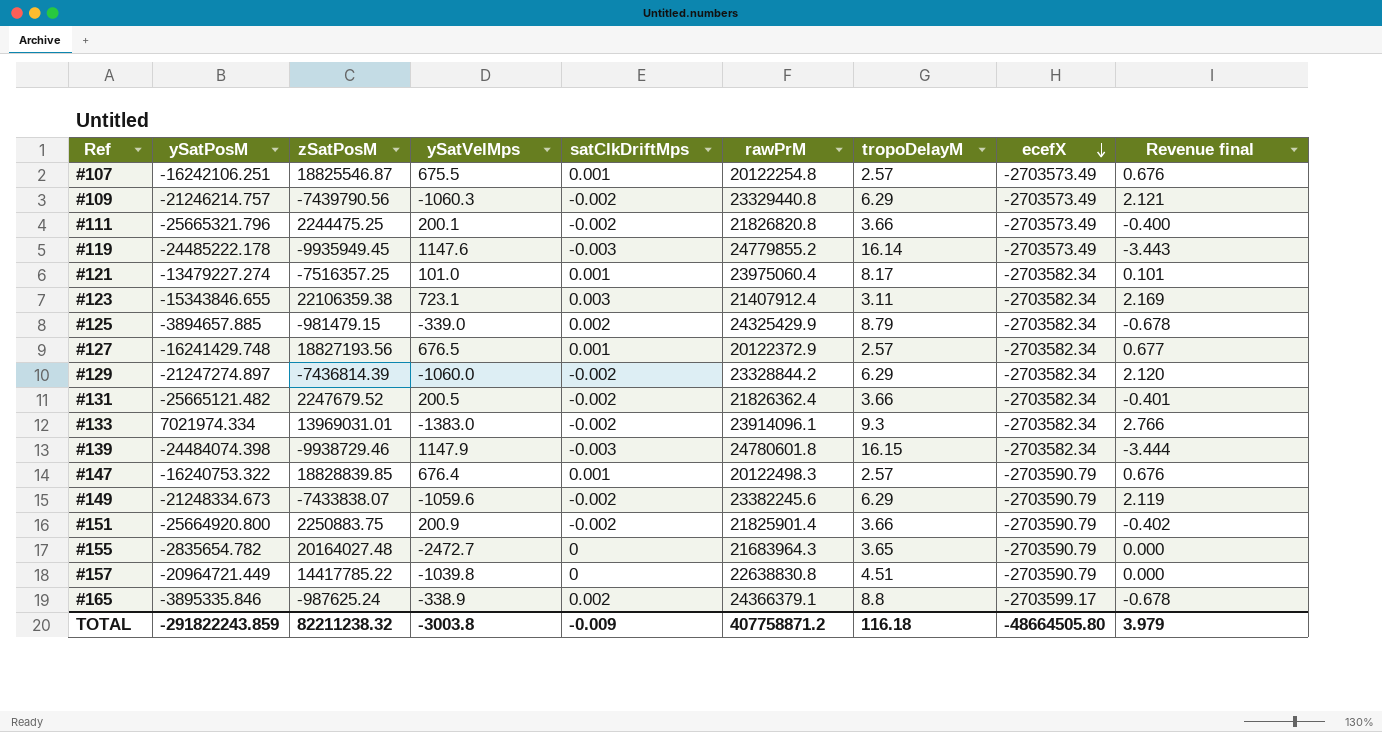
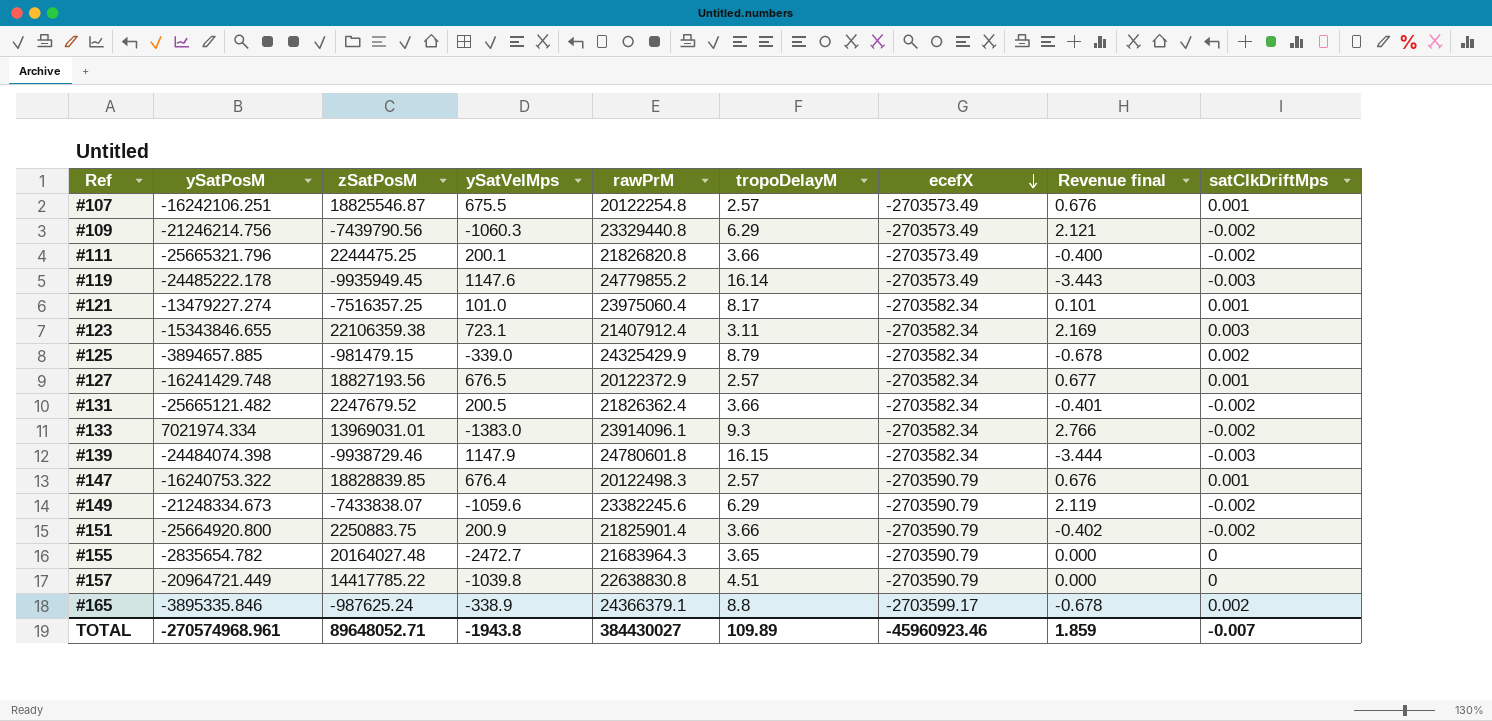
column satClkDriftMps | position: 5 -> 9
row #129: -21247274.897 | -7436814.39 | -1060.0 | -0.002 | 23328844.2 | 6.29 | -2703582.34 | 2.120 -> none
#109 | ySatPosM: -21246214.757 -> -21246214.756
TOTAL | ySatPosM: -291822243.859 -> -270574968.961
TOTAL | zSatPosM: 82211238.32 -> 89648052.71
TOTAL | ySatVelMps: -3003.8 -> -1943.8
TOTAL | rawPrM: 407758871.2 -> 384430027
TOTAL | tropoDelayM: 116.18 -> 109.89
TOTAL | ecefX: -48664505.80 -> -45960923.46
TOTAL | Revenue final: 3.979 -> 1.859
TOTAL | satClkDriftMps: -0.009 -> -0.007

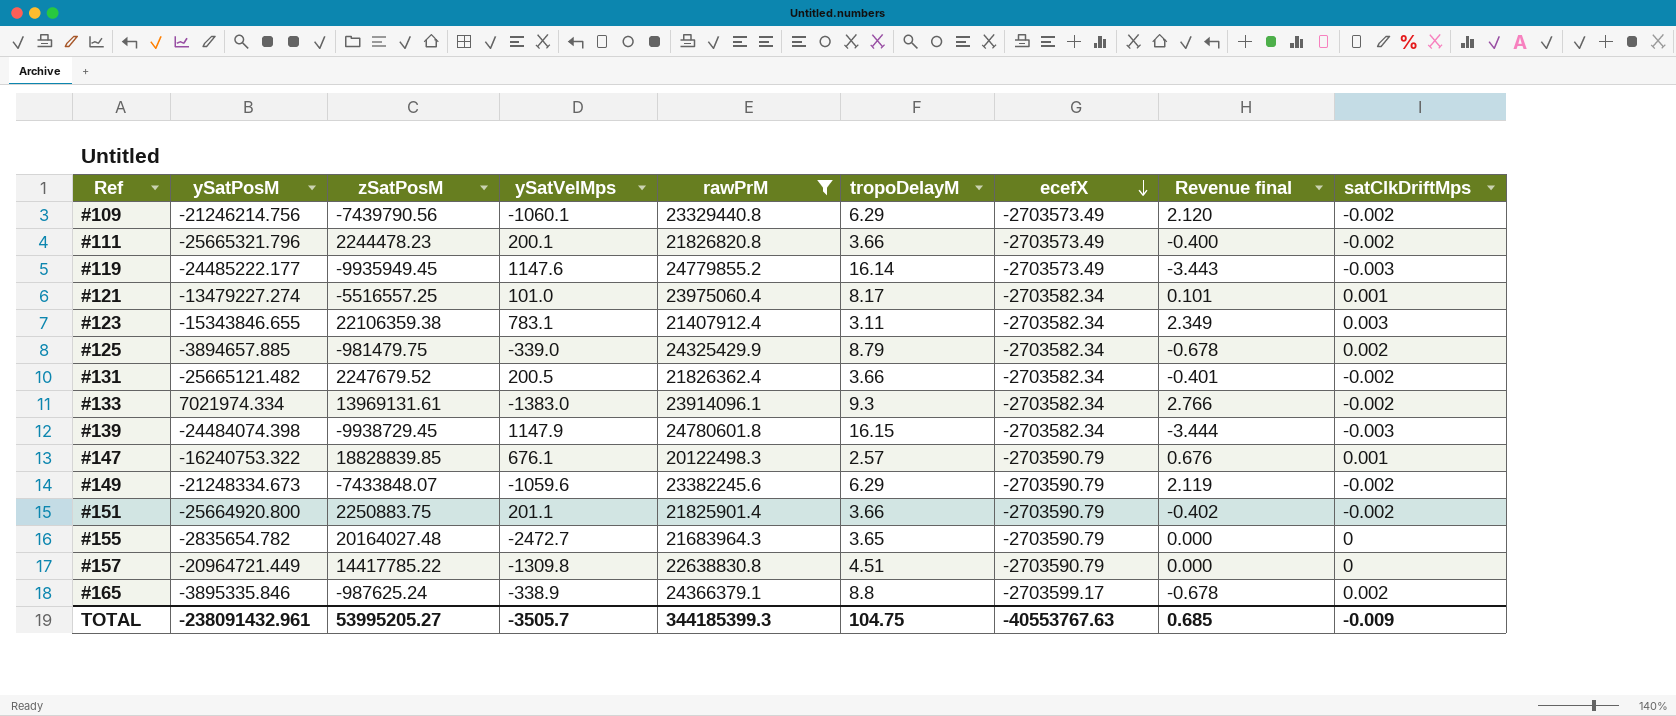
filter: none -> rawPrM >= 20122498.3
#109 | ySatVelMps: -1060.3 -> -1060.1
#109 | Revenue final: 2.121 -> 2.120
#111 | zSatPosM: 2244475.25 -> 2244478.23
#119 | ySatPosM: -24485222.178 -> -24485222.177
#121 | zSatPosM: -7516357.25 -> -5516557.25
#123 | ySatVelMps: 723.1 -> 783.1
#123 | Revenue final: 2.169 -> 2.349
#125 | zSatPosM: -981479.15 -> -981479.75
#133 | zSatPosM: 13969031.01 -> 13969131.61
#139 | zSatPosM: -9938729.46 -> -9938729.45
#147 | ySatVelMps: 676.4 -> 676.1
#149 | zSatPosM: -7433838.07 -> -7433848.07
#151 | ySatVelMps: 200.9 -> 201.1
#157 | ySatVelMps: -1039.8 -> -1309.8
TOTAL | ySatPosM: -270574968.961 -> -238091432.961
TOTAL | zSatPosM: 89648052.71 -> 53995205.27
TOTAL | ySatVelMps: -1943.8 -> -3505.7
TOTAL | rawPrM: 384430027 -> 344185399.3
TOTAL | tropoDelayM: 109.89 -> 104.75
TOTAL | ecefX: -45960923.46 -> -40553767.63
TOTAL | Revenue final: 1.859 -> 0.685
TOTAL | satClkDriftMps: -0.007 -> -0.009

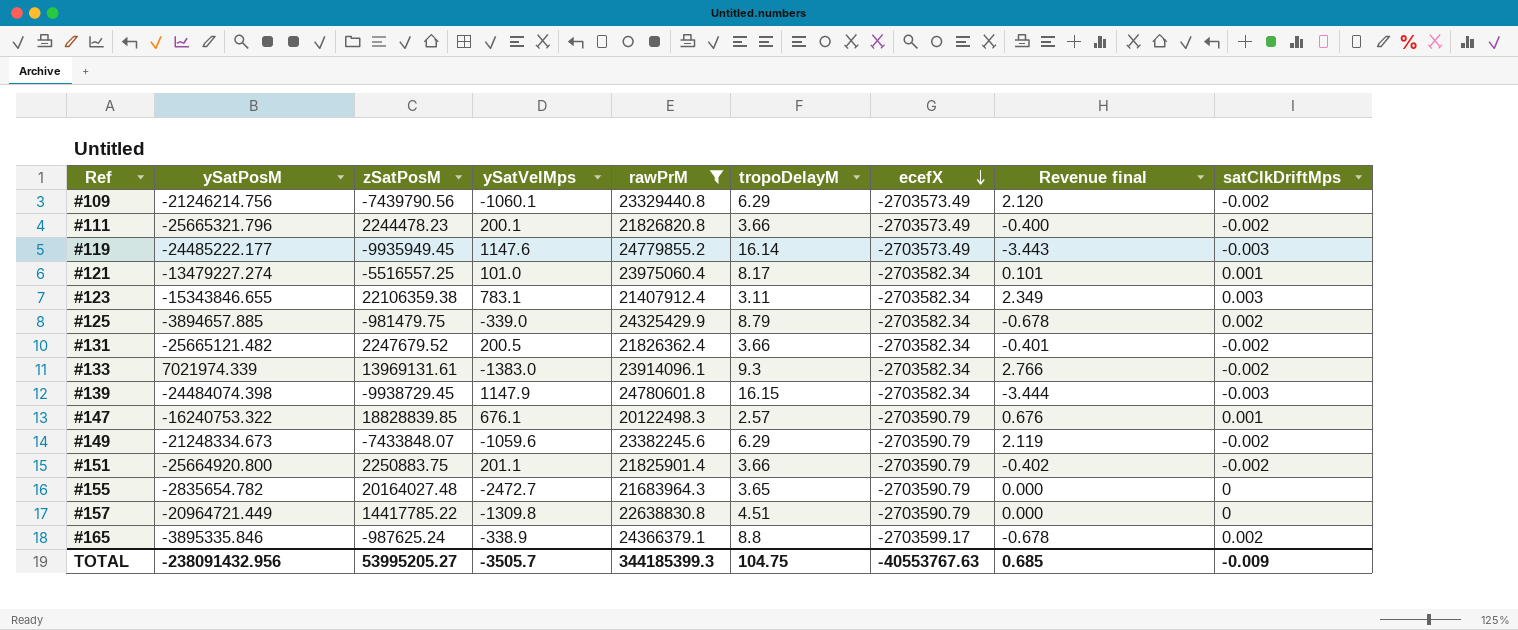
#133 | ySatPosM: 7021974.334 -> 7021974.339
TOTAL | ySatPosM: -238091432.961 -> -238091432.956

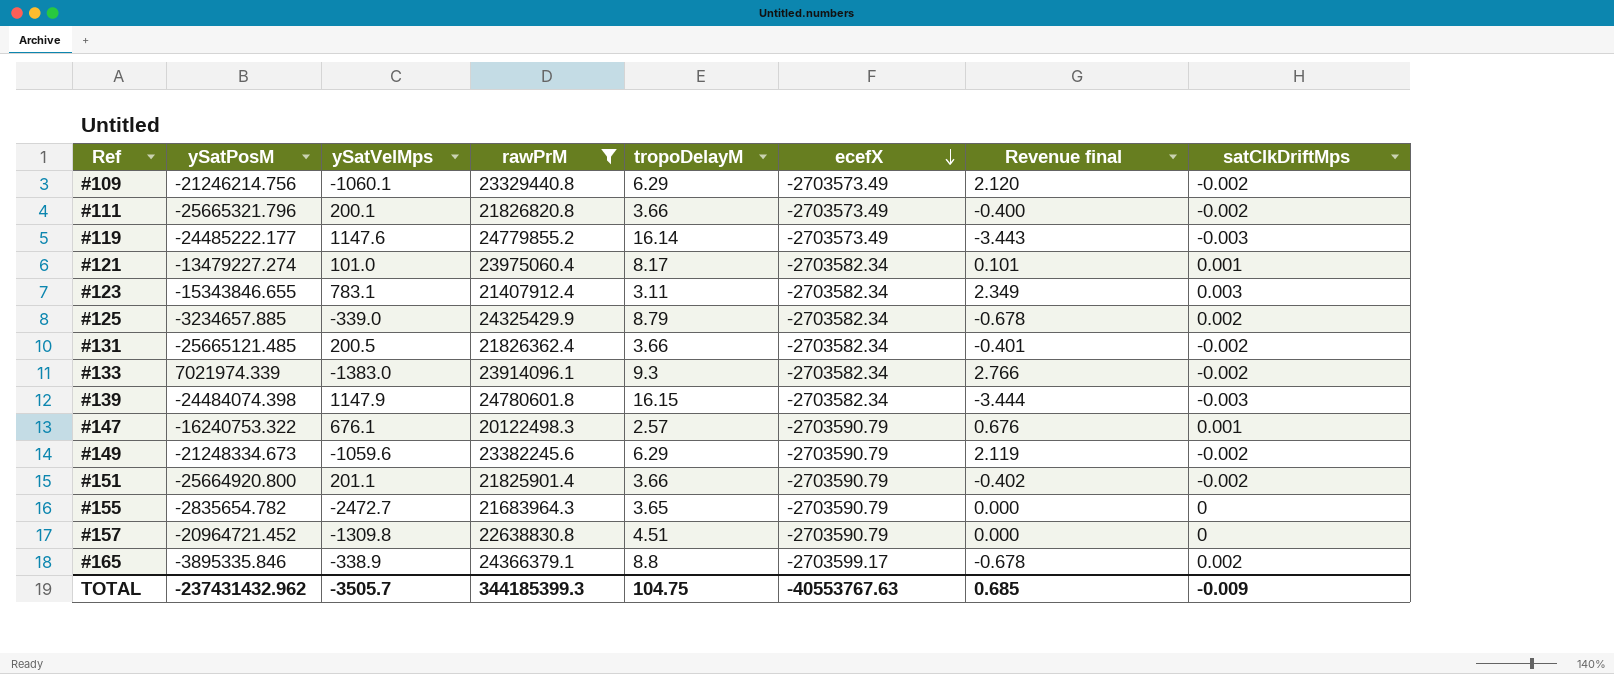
column zSatPosM | position: 3 -> none
#125 | ySatPosM: -3894657.885 -> -3234657.885
#131 | ySatPosM: -25665121.482 -> -25665121.485
#157 | ySatPosM: -20964721.449 -> -20964721.452
TOTAL | ySatPosM: -238091432.956 -> -237431432.962

